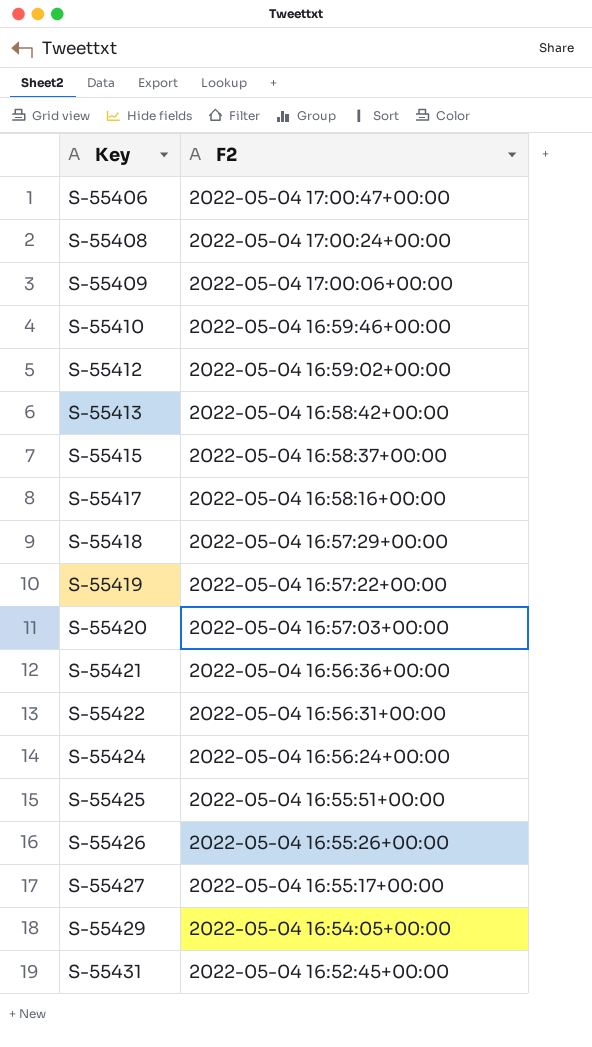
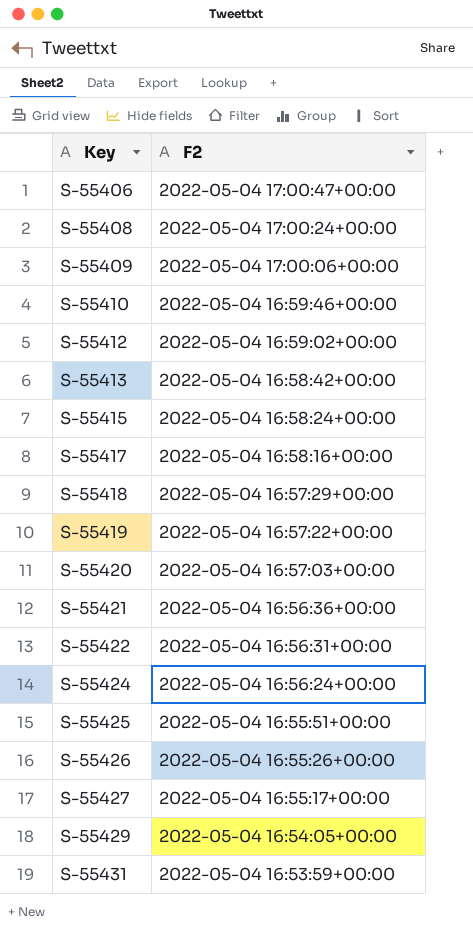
S-55415 | F2: 2022-05-04 16:58:37+00:00 -> 2022-05-04 16:58:24+00:00
S-55431 | F2: 2022-05-04 16:52:45+00:00 -> 2022-05-04 16:53:59+00:00

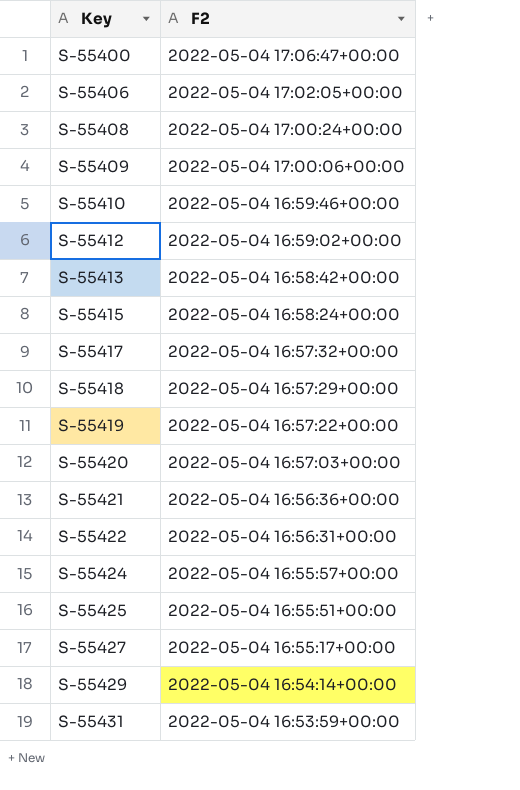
row S-55426: 2022-05-04 16:55:26+00:00 -> none
row S-55400: none -> 2022-05-04 17:06:47+00:00
S-55406 | F2: 2022-05-04 17:00:47+00:00 -> 2022-05-04 17:02:05+00:00
S-55417 | F2: 2022-05-04 16:58:16+00:00 -> 2022-05-04 16:57:32+00:00
S-55424 | F2: 2022-05-04 16:56:24+00:00 -> 2022-05-04 16:55:57+00:00
S-55429 | F2: 2022-05-04 16:54:05+00:00 -> 2022-05-04 16:54:14+00:00

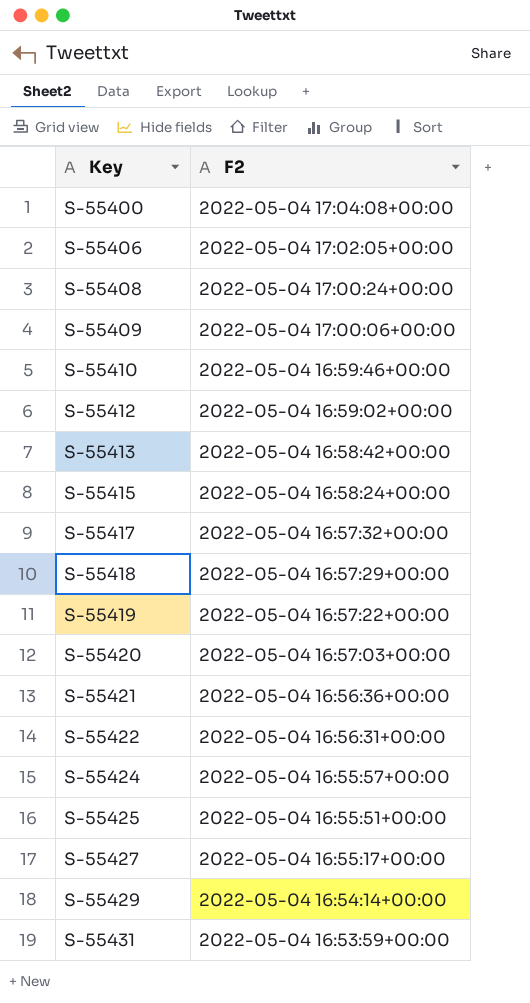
S-55400 | F2: 2022-05-04 17:06:47+00:00 -> 2022-05-04 17:04:08+00:00

